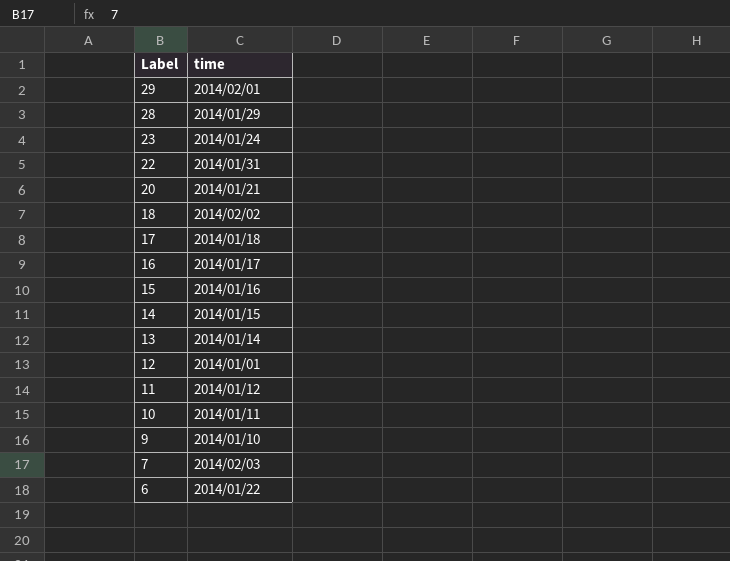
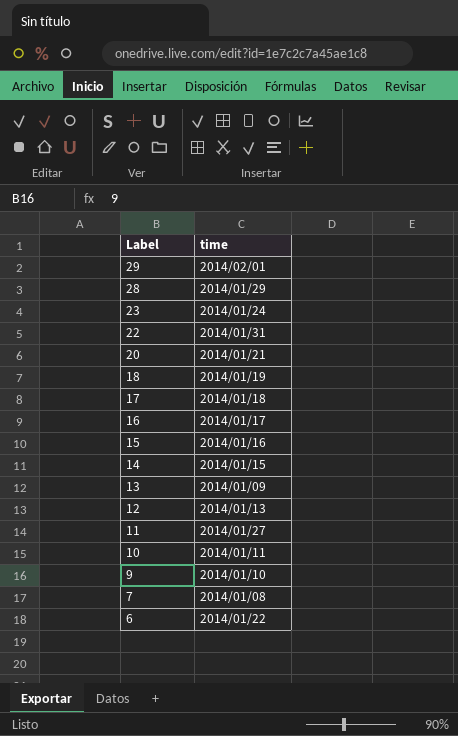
18 | time: 2014/02/02 -> 2014/01/19
13 | time: 2014/01/14 -> 2014/01/09
12 | time: 2014/01/01 -> 2014/01/13
11 | time: 2014/01/12 -> 2014/01/27
7 | time: 2014/02/03 -> 2014/01/08

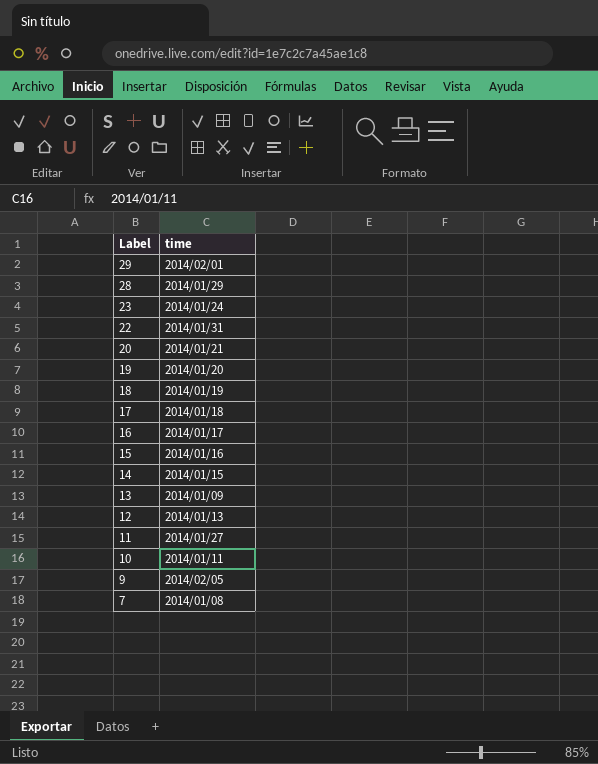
row 6: 2014/01/22 -> none
row 19: none -> 2014/01/20
9 | time: 2014/01/10 -> 2014/02/05

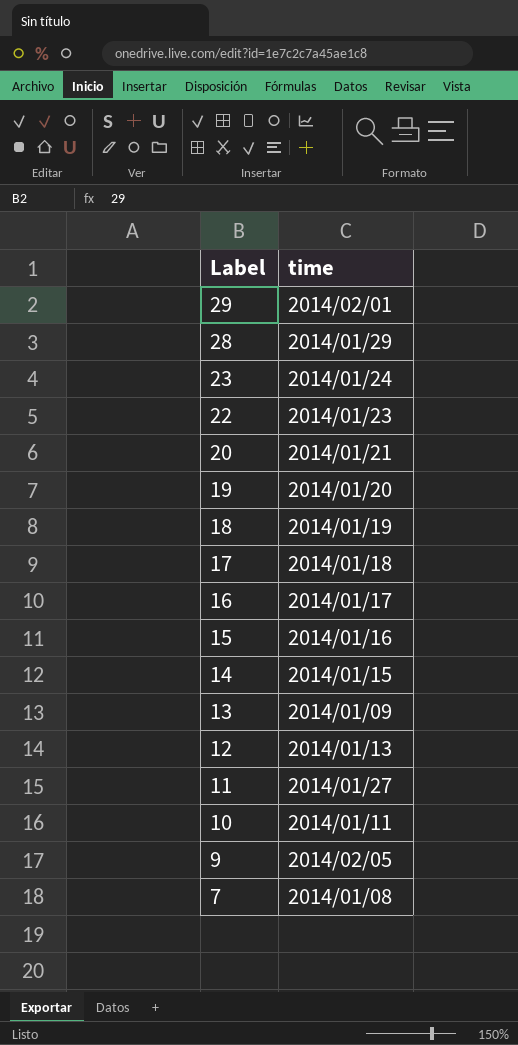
22 | time: 2014/01/31 -> 2014/01/23

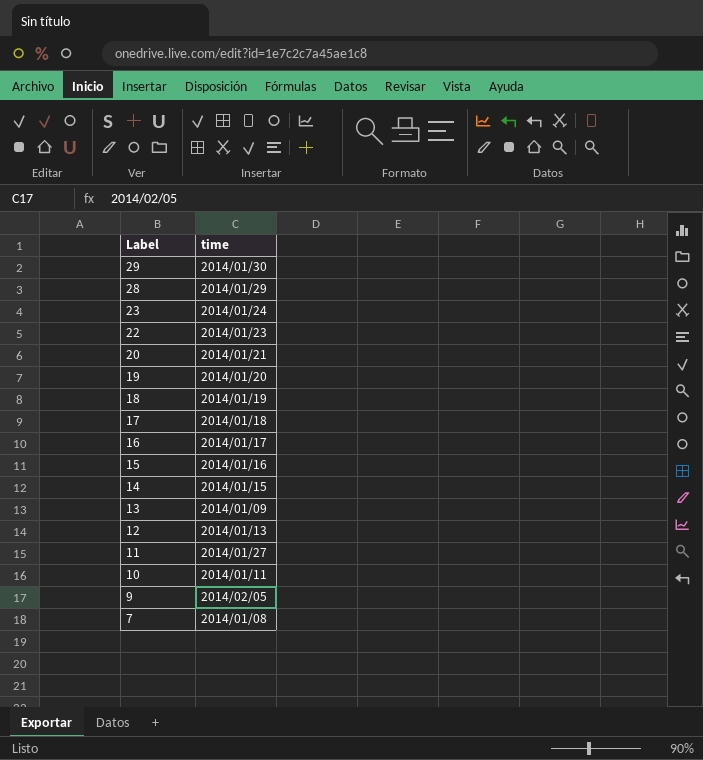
29 | time: 2014/02/01 -> 2014/01/30

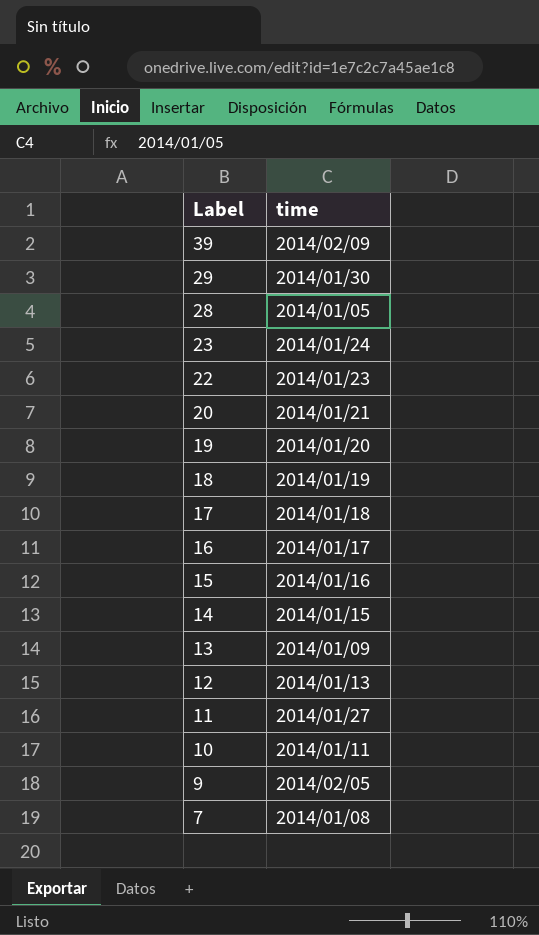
row 39: none -> 2014/02/09
28 | time: 2014/01/29 -> 2014/01/05

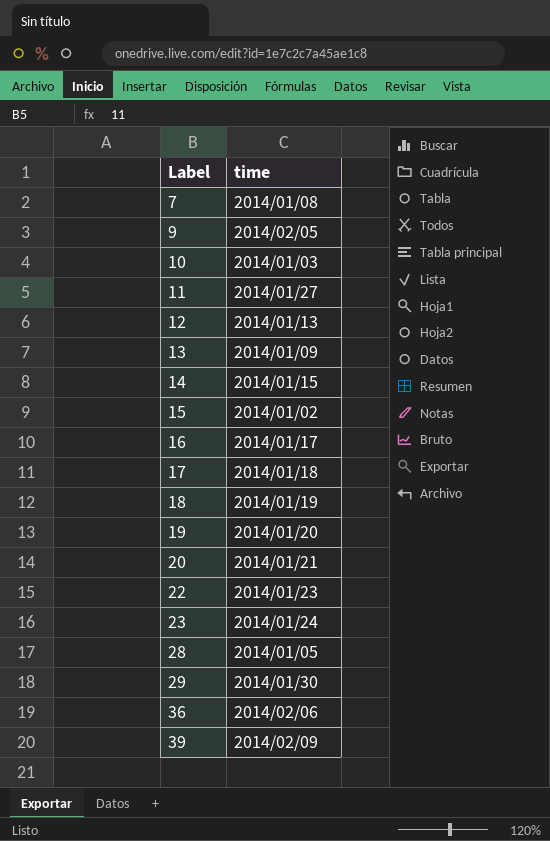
row order: Label descending -> Label ascending
10 | time: 2014/01/11 -> 2014/01/03
15 | time: 2014/01/16 -> 2014/01/02
row 36: none -> 2014/02/06

